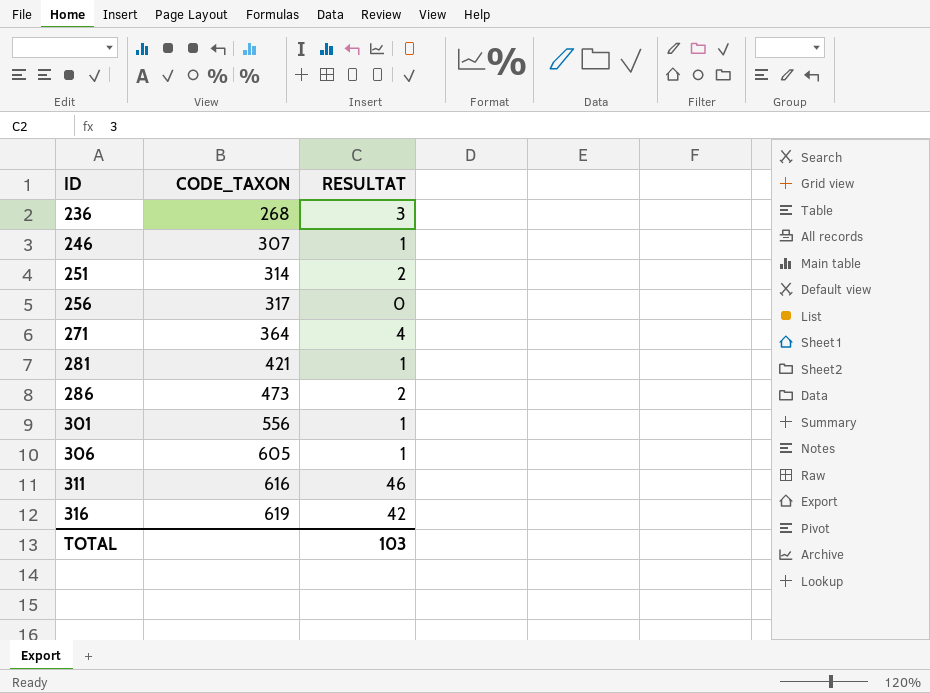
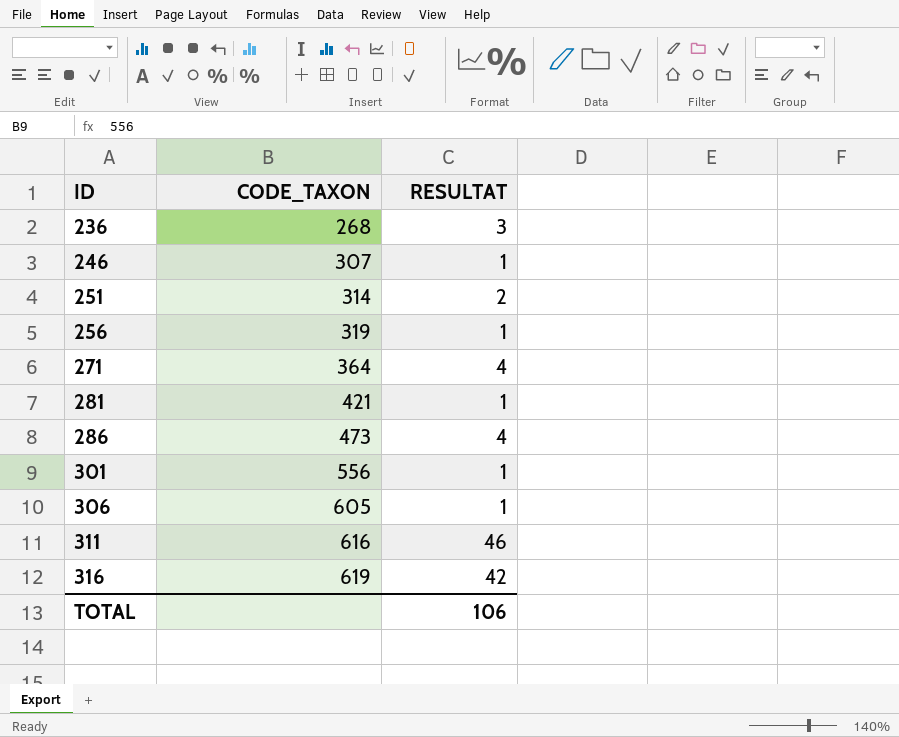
256 | CODE_TAXON: 317 -> 319
256 | RESULTAT: 0 -> 1
286 | RESULTAT: 2 -> 4
TOTAL | RESULTAT: 103 -> 106

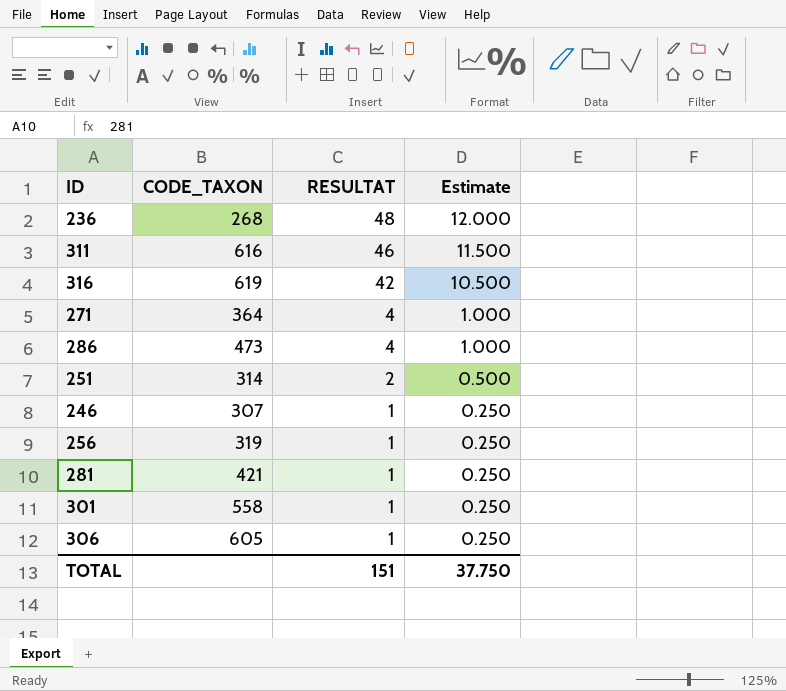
row order: ID ascending -> RESULTAT descending
column Estimate | formula: none -> [RESULTAT] * 0.25
236 | RESULTAT: 3 -> 48
301 | CODE_TAXON: 556 -> 558
TOTAL | RESULTAT: 106 -> 151

